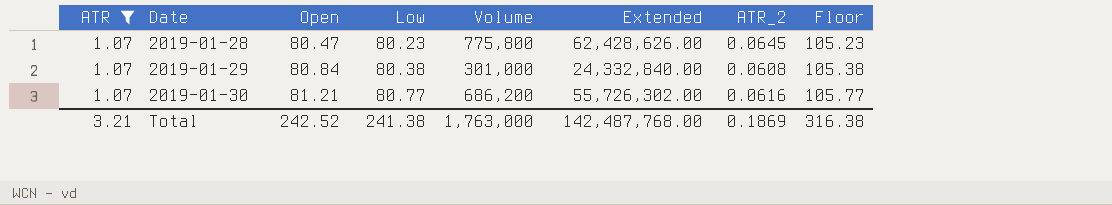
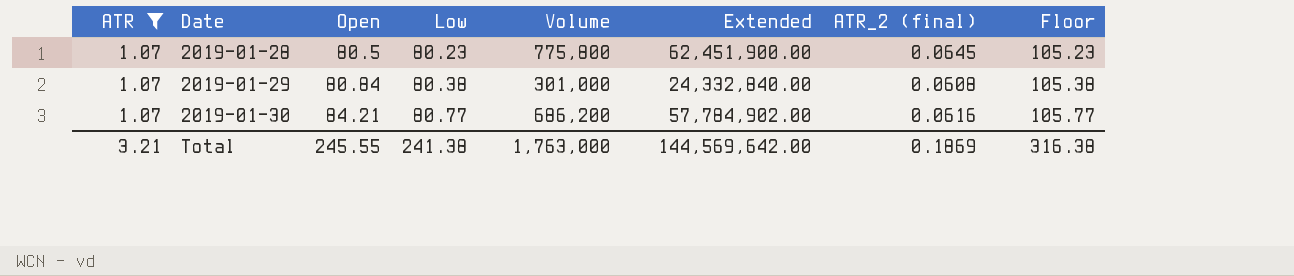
column name: ATR_2 -> ATR_2 (final)
2019-01-28 | Open: 80.47 -> 80.5
2019-01-28 | Extended: 62,428,626.00 -> 62,451,900.00
2019-01-30 | Open: 81.21 -> 84.21
2019-01-30 | Extended: 55,726,302.00 -> 57,784,902.00
Total | Open: 242.52 -> 245.55
Total | Extended: 142,487,768.00 -> 144,569,642.00

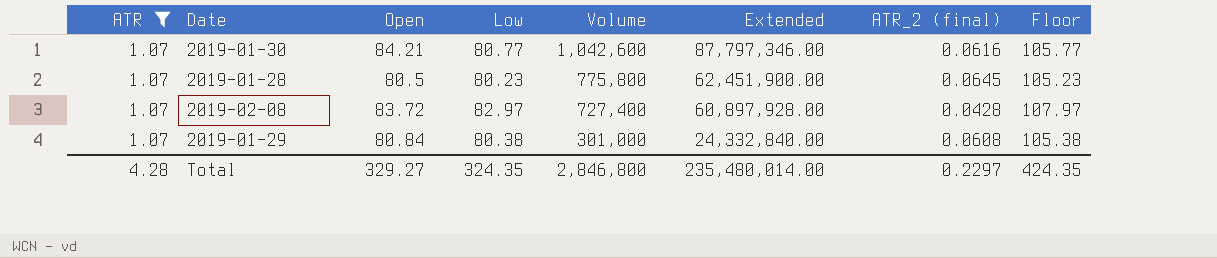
row order: Date ascending -> Volume descending
2019-01-30 | Volume: 686,200 -> 1,042,600
2019-01-30 | Extended: 57,784,902.00 -> 87,797,346.00
row 2019-02-08: none -> 1.07 | 83.72 | 82.97 | 727,400 | 60,897,928.00 | 0.0428 | 107.97
Total | ATR: 3.21 -> 4.28
Total | Open: 245.55 -> 329.27
Total | Low: 241.38 -> 324.35
Total | Volume: 1,763,000 -> 2,846,800
Total | Extended: 144,569,642.00 -> 235,480,014.00
Total | ATR_2 (final): 0.1869 -> 0.2297
Total | Floor: 316.38 -> 424.35

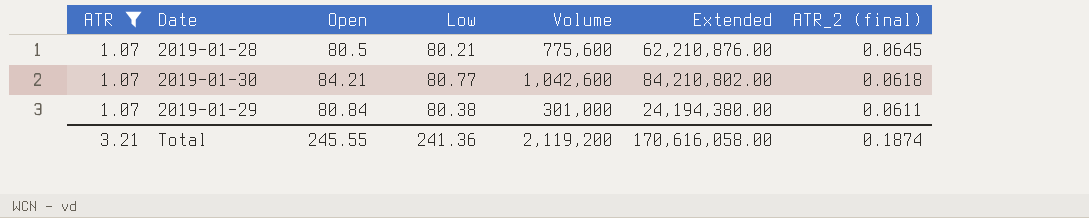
row order: Volume descending -> ATR_2 (final) descending
column Floor | formula: [Low] + 25 -> none
column Extended | formula: [Open] * [Volume] -> [Low] * [Volume]
row 2019-02-08: 1.07 | 83.72 | 82.97 | 727,400 | 60,897,928.00 | 0.0428 | 107.97 -> none
2019-01-28 | Low: 80.23 -> 80.21
2019-01-28 | Volume: 775,800 -> 775,600
2019-01-30 | ATR_2 (final): 0.0616 -> 0.0618
2019-01-29 | ATR_2 (final): 0.0608 -> 0.0611
Total | ATR: 4.28 -> 3.21
Total | Open: 329.27 -> 245.55
Total | Low: 324.35 -> 241.36
Total | Volume: 2,846,800 -> 2,119,200
Total | Extended: 235,480,014.00 -> 170,616,058.00
Total | ATR_2 (final): 0.2297 -> 0.1874

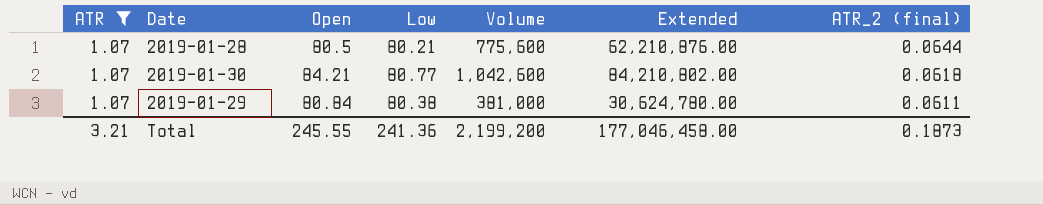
2019-01-28 | ATR_2 (final): 0.0645 -> 0.0644
2019-01-29 | Volume: 301,000 -> 381,000
2019-01-29 | Extended: 24,194,380.00 -> 30,624,780.00
Total | Volume: 2,119,200 -> 2,199,200
Total | Extended: 170,616,058.00 -> 177,046,458.00
Total | ATR_2 (final): 0.1874 -> 0.1873

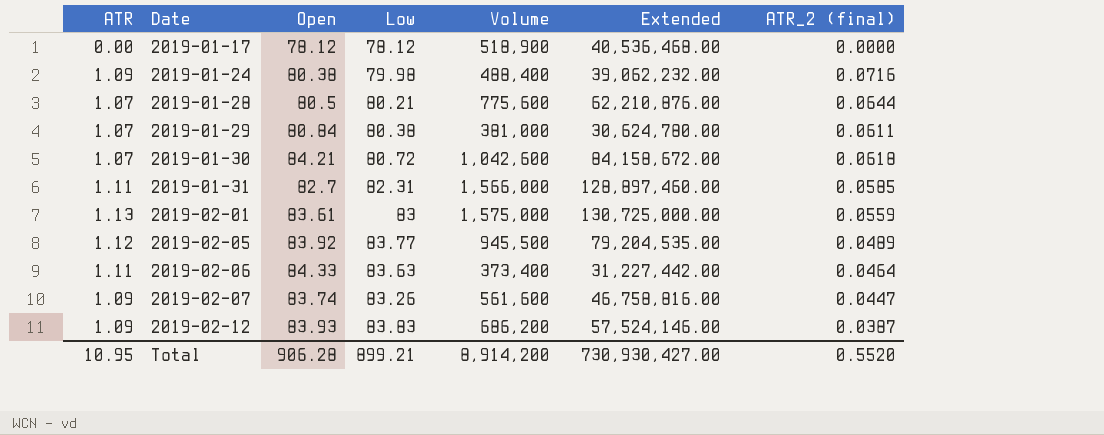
filter: ATR = 1.07 -> none
row order: ATR_2 (final) descending -> Date ascending
2019-01-30 | Low: 80.77 -> 80.72
2019-01-30 | Extended: 84,210,802.00 -> 84,158,672.00
Total | ATR: 3.21 -> 10.95
Total | Open: 245.55 -> 906.28
Total | Low: 241.36 -> 899.21
Total | Volume: 2,199,200 -> 8,914,200
Total | Extended: 177,046,458.00 -> 730,930,427.00
Total | ATR_2 (final): 0.1873 -> 0.5520

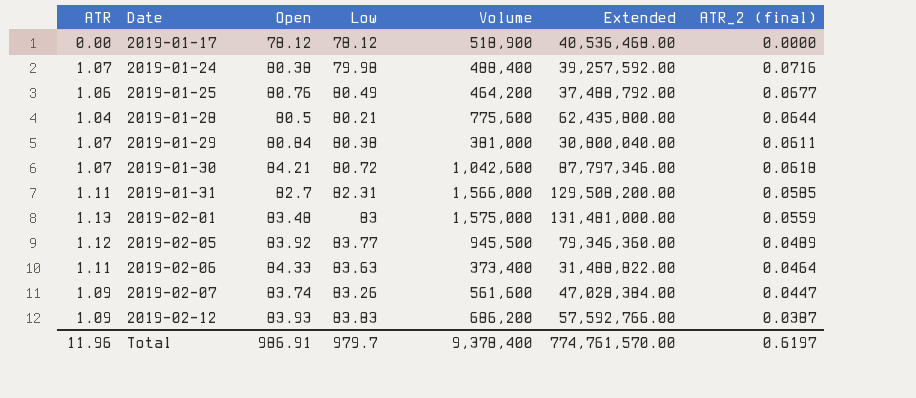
column Extended | formula: [Low] * [Volume] -> [Open] * [Volume]
2019-01-24 | ATR: 1.09 -> 1.07
row 2019-01-25: none -> 1.06 | 80.76 | 80.49 | 464,200 | 37,488,792.00 | 0.0677
2019-01-28 | ATR: 1.07 -> 1.04
2019-02-01 | Open: 83.61 -> 83.48
Total | ATR: 10.95 -> 11.96
Total | Open: 906.28 -> 986.91
Total | Low: 899.21 -> 979.7
Total | Volume: 8,914,200 -> 9,378,400
Total | Extended: 730,930,427.00 -> 774,761,570.00
Total | ATR_2 (final): 0.5520 -> 0.6197

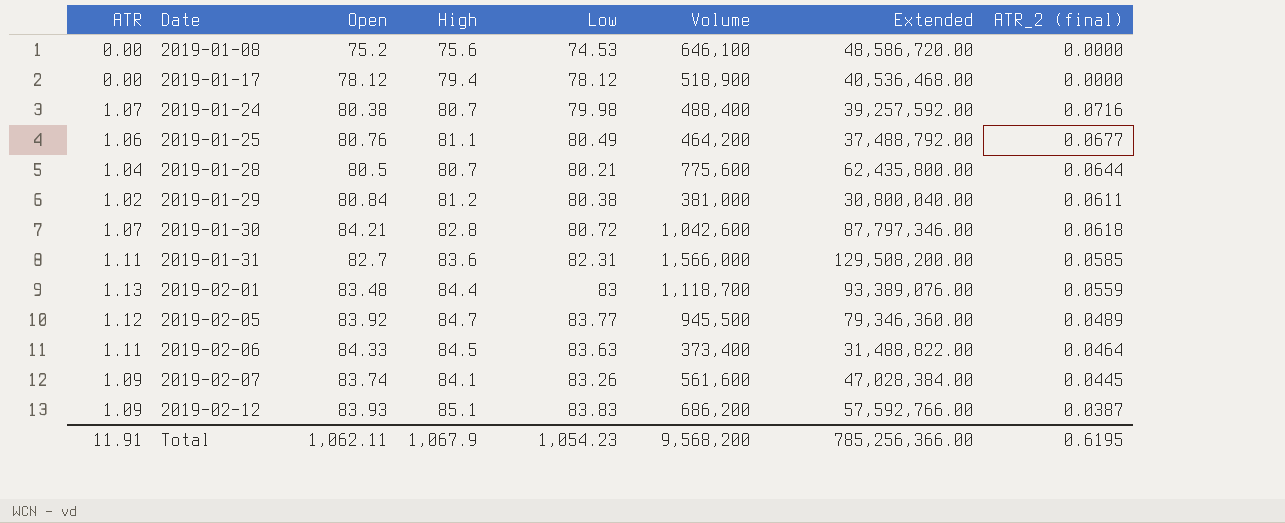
column High | position: none -> 4
row 2019-01-08: none -> 0.00 | 75.2 | 75.6 | 74.53 | 646,100 | 48,586,720.00 | 0.0000
2019-01-29 | ATR: 1.07 -> 1.02
2019-02-01 | Volume: 1,575,000 -> 1,118,700
2019-02-01 | Extended: 131,481,000.00 -> 93,389,076.00
2019-02-07 | ATR_2 (final): 0.0447 -> 0.0445
Total | ATR: 11.96 -> 11.91
Total | Open: 986.91 -> 1,062.11
Total | Low: 979.7 -> 1,054.23
Total | Volume: 9,378,400 -> 9,568,200
Total | Extended: 774,761,570.00 -> 785,256,366.00
Total | ATR_2 (final): 0.6197 -> 0.6195

